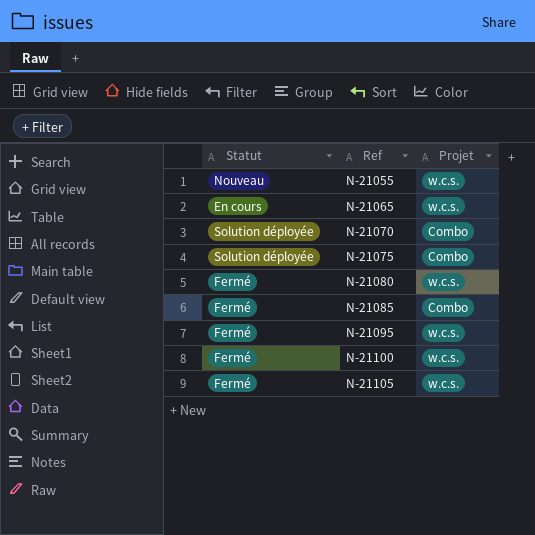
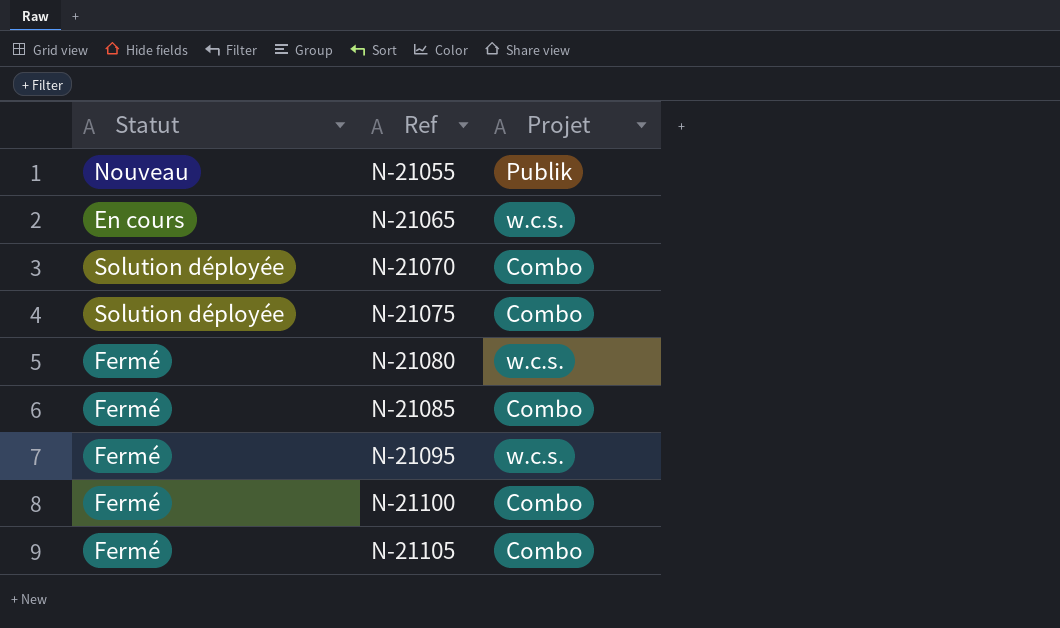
N-21055 | Projet: w.c.s. -> Publik
N-21100 | Projet: w.c.s. -> Combo
N-21105 | Projet: w.c.s. -> Combo

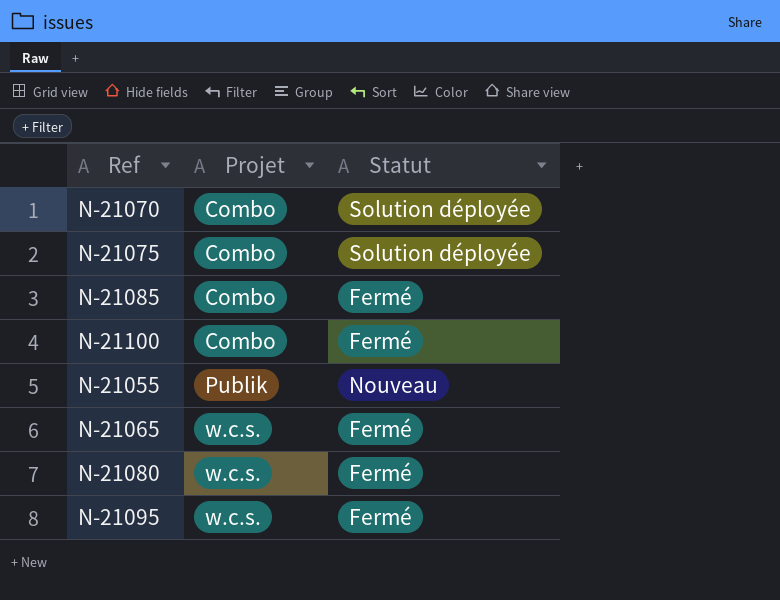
row order: Ref ascending -> Projet ascending
column Statut | position: 1 -> 3
row N-21105: Fermé | Combo -> none
N-21065 | Statut: En cours -> Fermé

